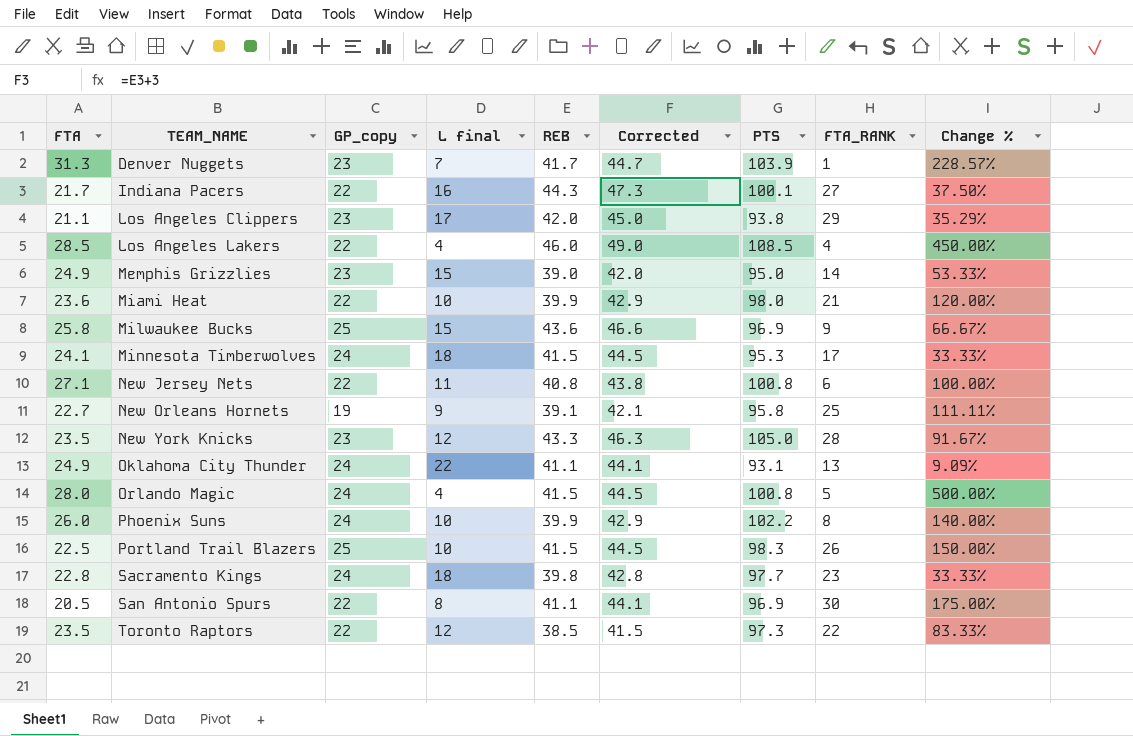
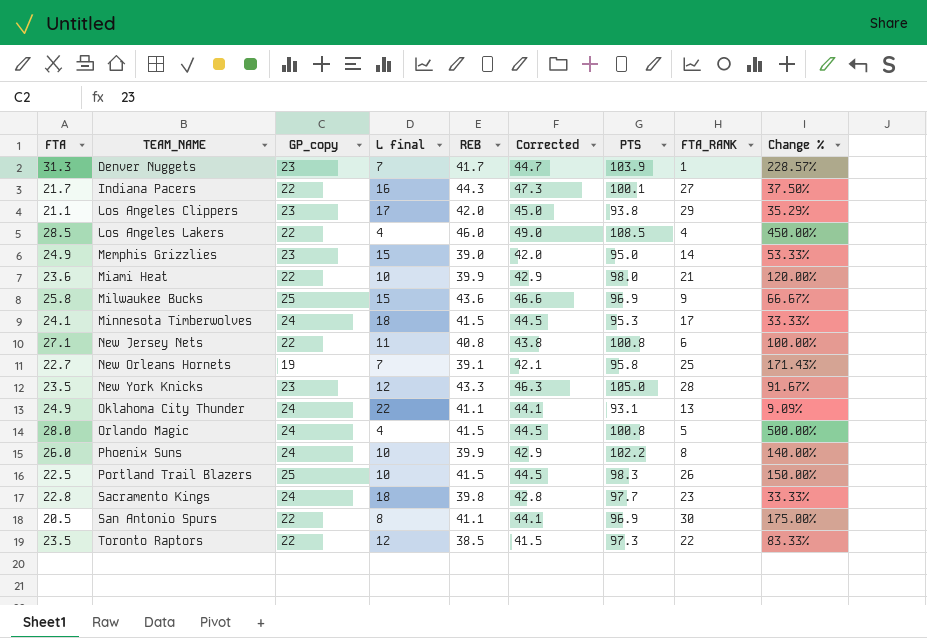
New Orleans Hornets | L final: 9 -> 7
New Orleans Hornets | Change %: 111.11% -> 171.43%

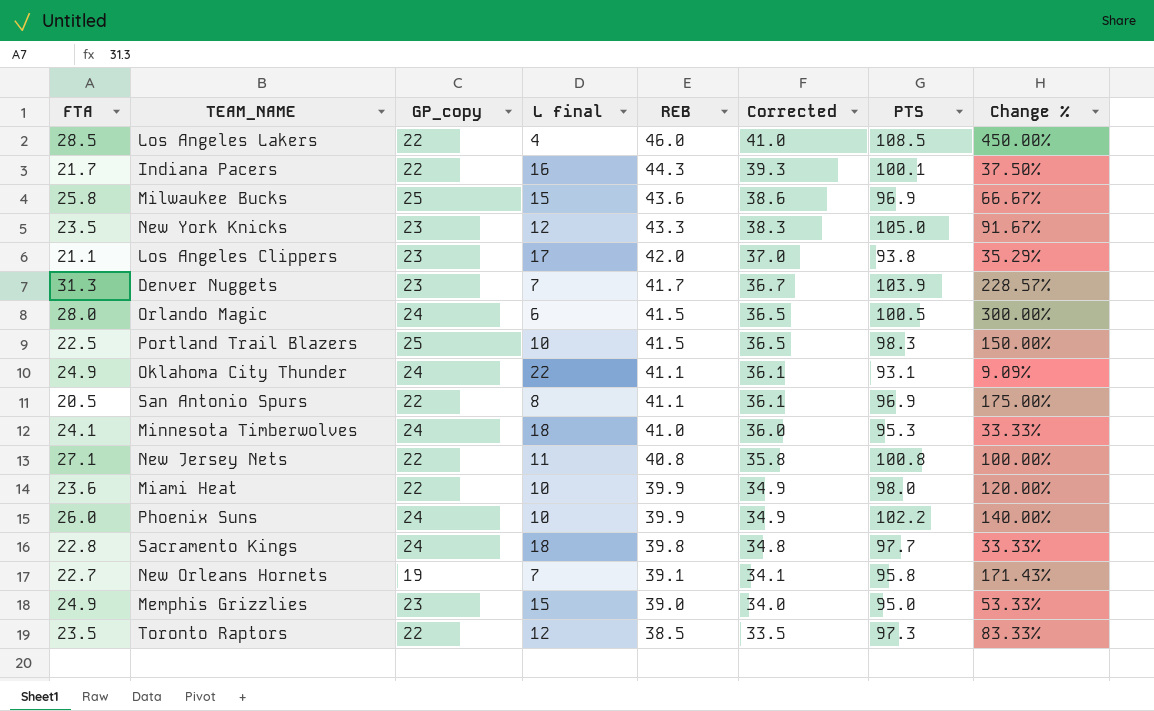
row order: TEAM_NAME ascending -> REB descending
column FTA_RANK | position: 8 -> none
column Corrected | formula: [REB] + 3 -> [REB] - 5
Orlando Magic | L final: 4 -> 6
Orlando Magic | PTS: 100.8 -> 100.5
Orlando Magic | Change %: 500.00% -> 300.00%
Minnesota Timberwolves | REB: 41.5 -> 41.0

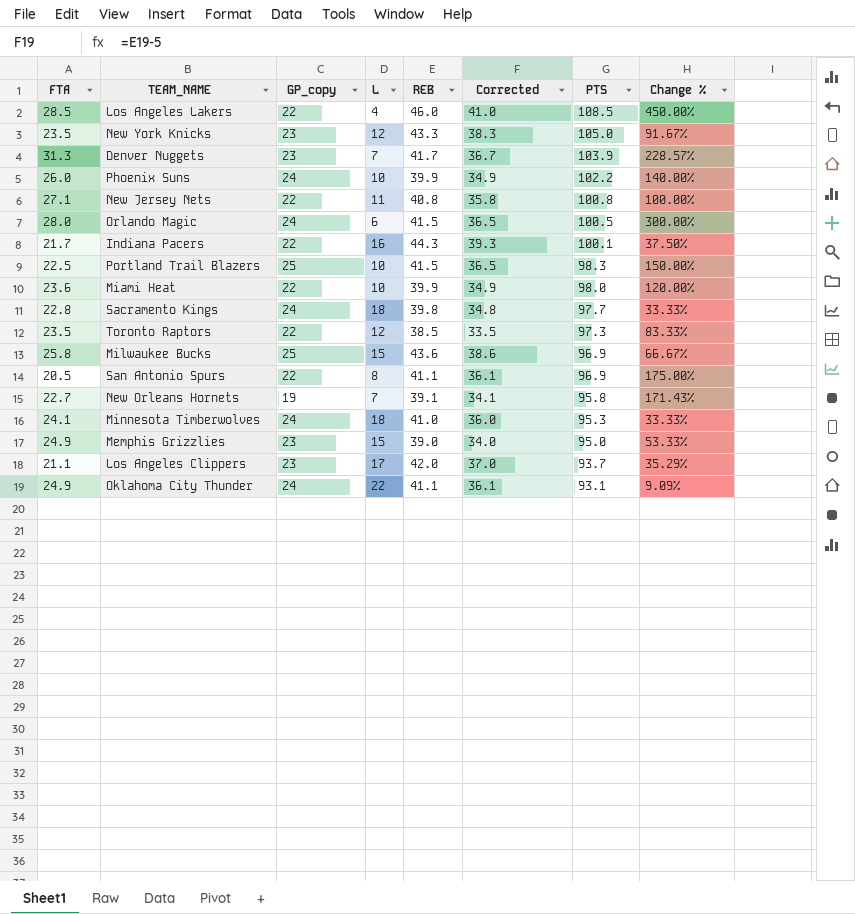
row order: REB descending -> PTS descending
column name: L final -> L
Los Angeles Clippers | PTS: 93.8 -> 93.7

